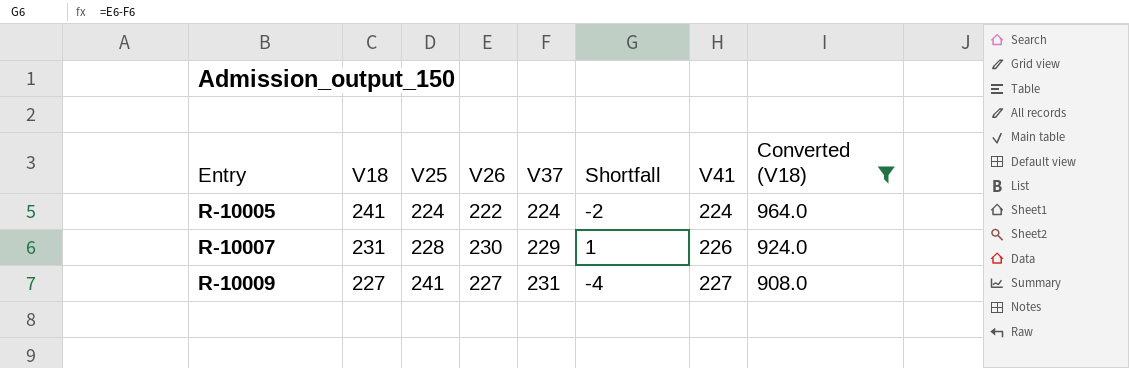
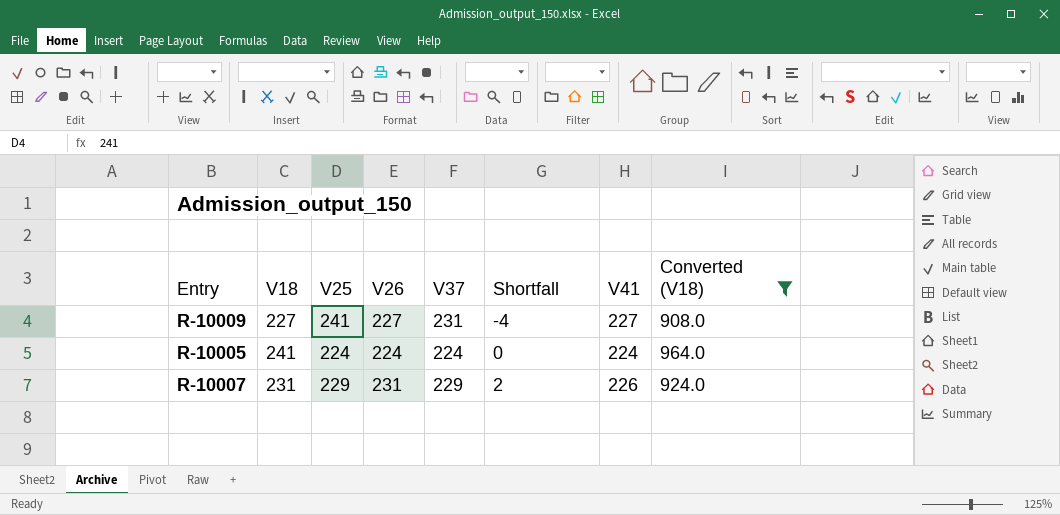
row order: Entry ascending -> Shortfall ascending
R-10005 | V26: 222 -> 224
R-10005 | Shortfall: -2 -> 0
R-10007 | V25: 228 -> 229
R-10007 | V26: 230 -> 231
R-10007 | Shortfall: 1 -> 2

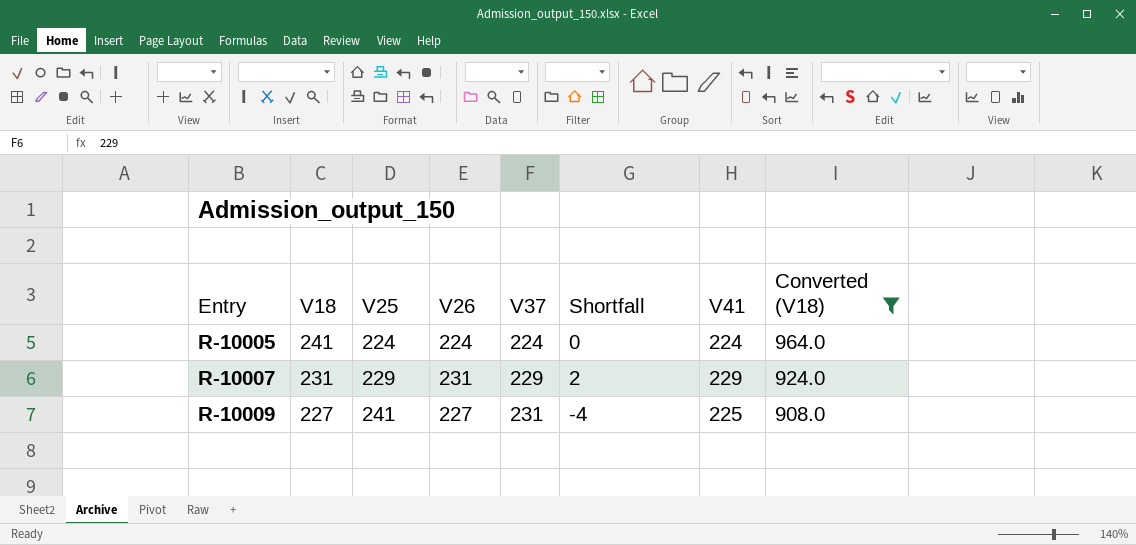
row order: Shortfall ascending -> Entry ascending
R-10007 | V41: 226 -> 229
R-10009 | V41: 227 -> 225

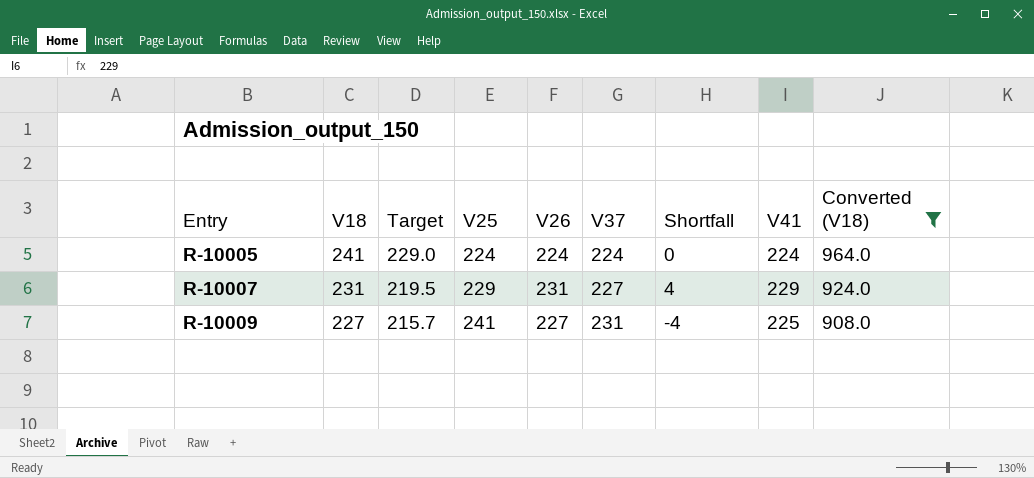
column Target | formula: none -> [V18] * 0.95
R-10007 | V37: 229 -> 227
R-10007 | Shortfall: 2 -> 4

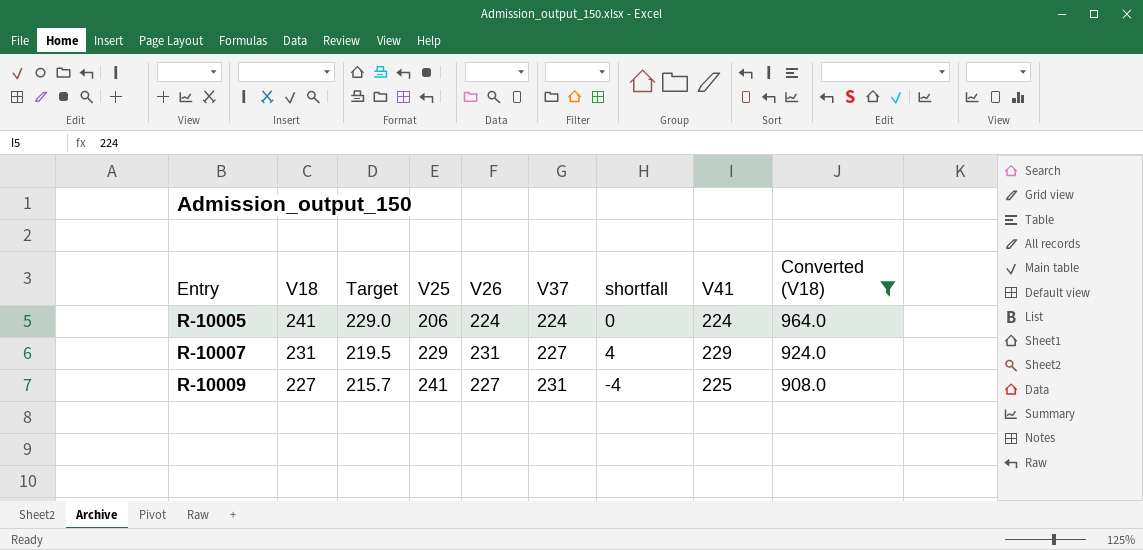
column name: Shortfall -> shortfall
R-10005 | V25: 224 -> 206

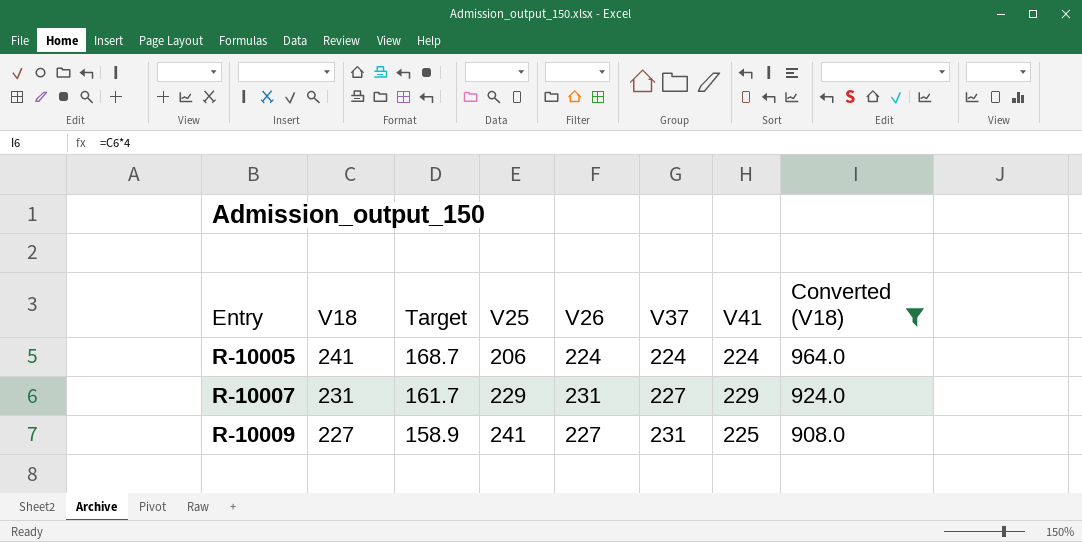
column shortfall | formula: [V26] - [V37] -> none
column Target | formula: [V18] * 0.95 -> [V18] * 0.7

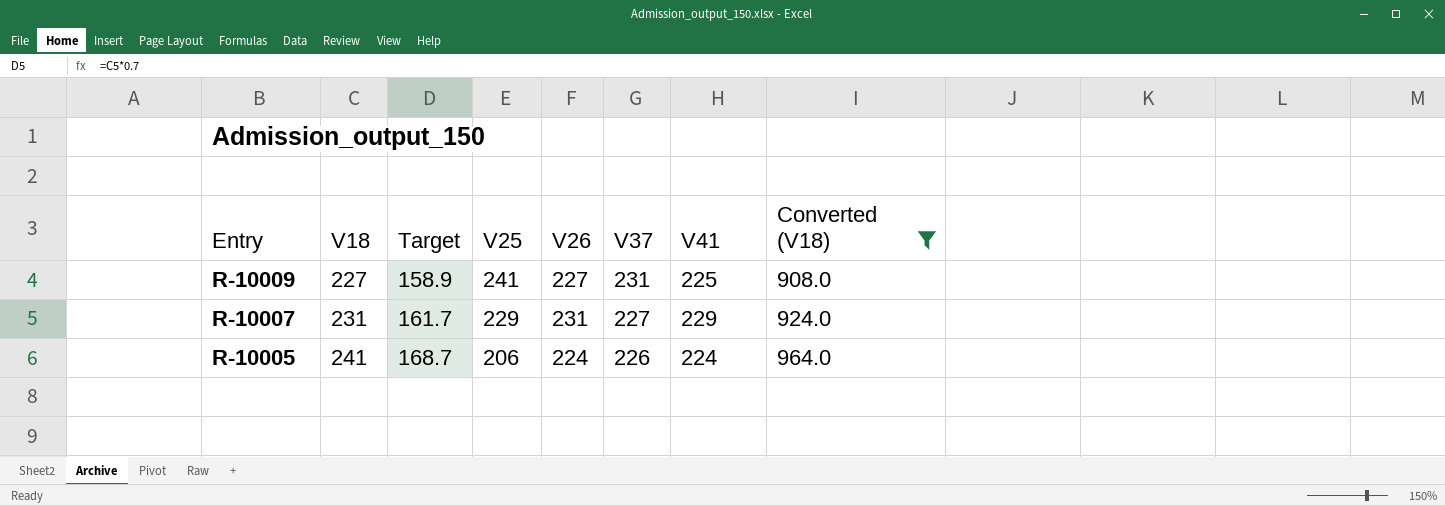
row order: Entry ascending -> Entry descending
R-10005 | V37: 224 -> 226

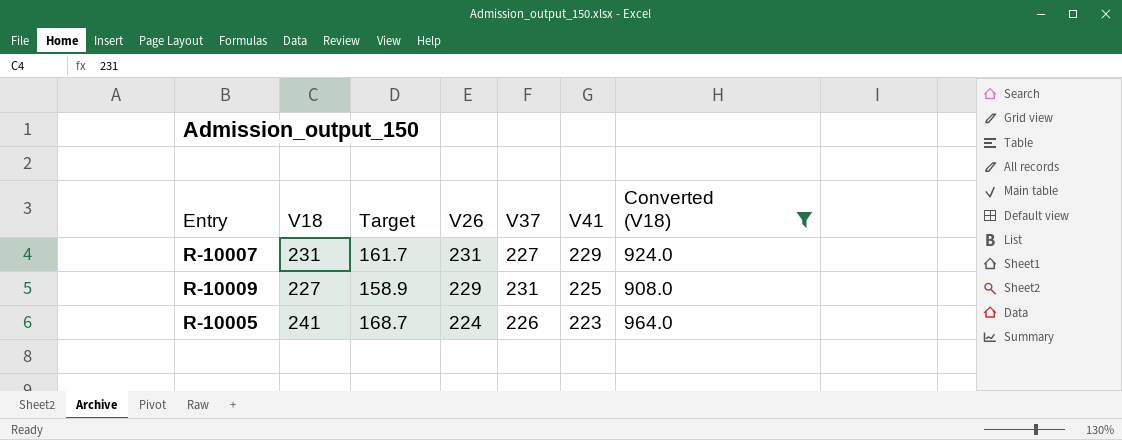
row order: Entry descending -> V26 descending
column V25 | position: 4 -> none
R-10009 | V26: 227 -> 229
R-10005 | V41: 224 -> 223

